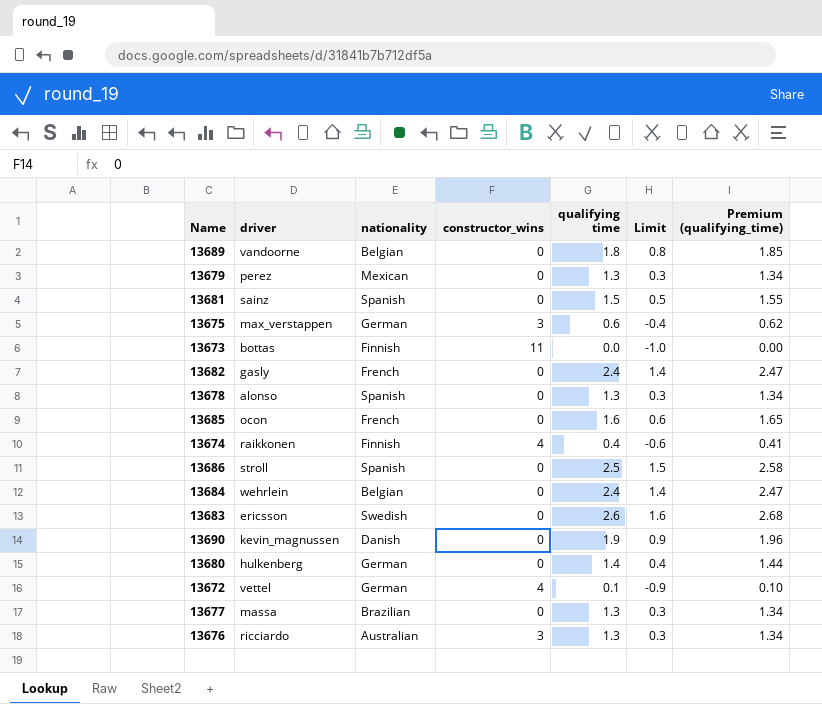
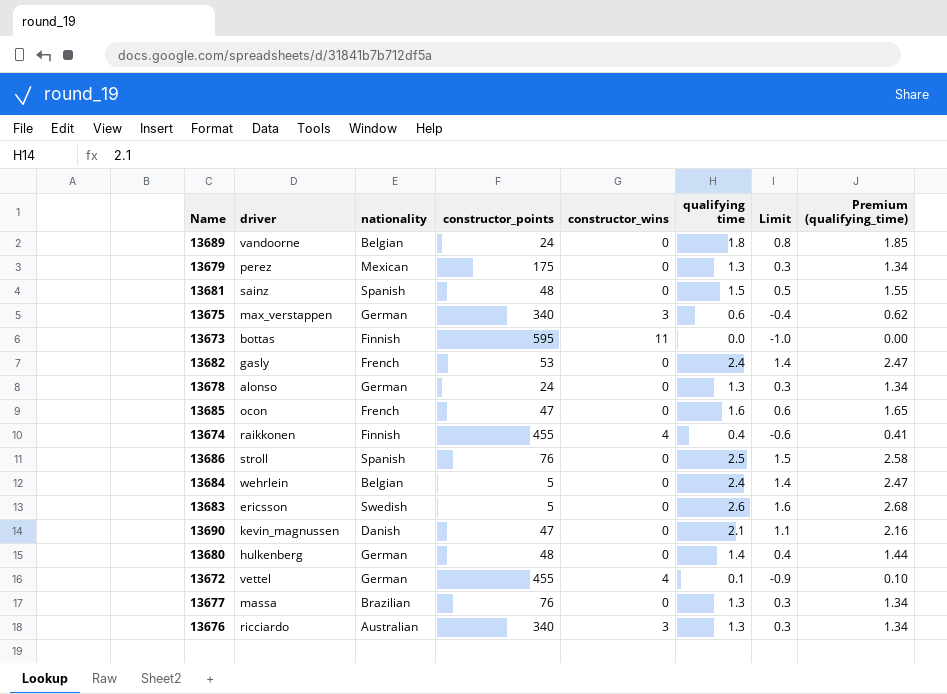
column constructor_points | position: none -> 4
13678 | nationality: Spanish -> German
13690 | qualifying time: 1.9 -> 2.1
13690 | Limit: 0.9 -> 1.1
13690 | Premium (qualifying_time): 1.96 -> 2.16

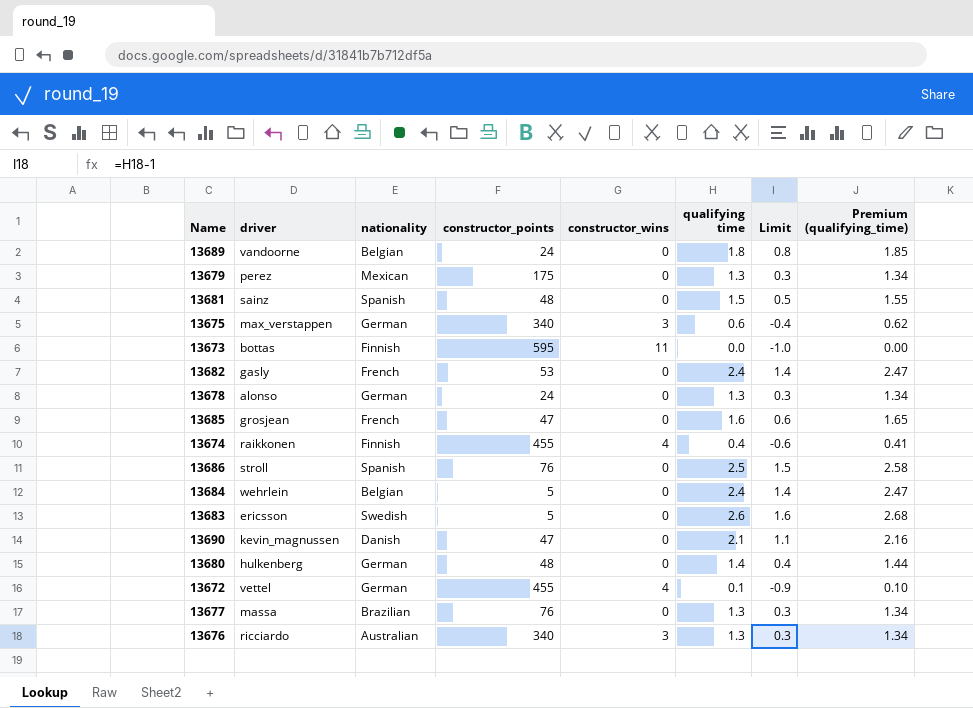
13685 | driver: ocon -> grosjean

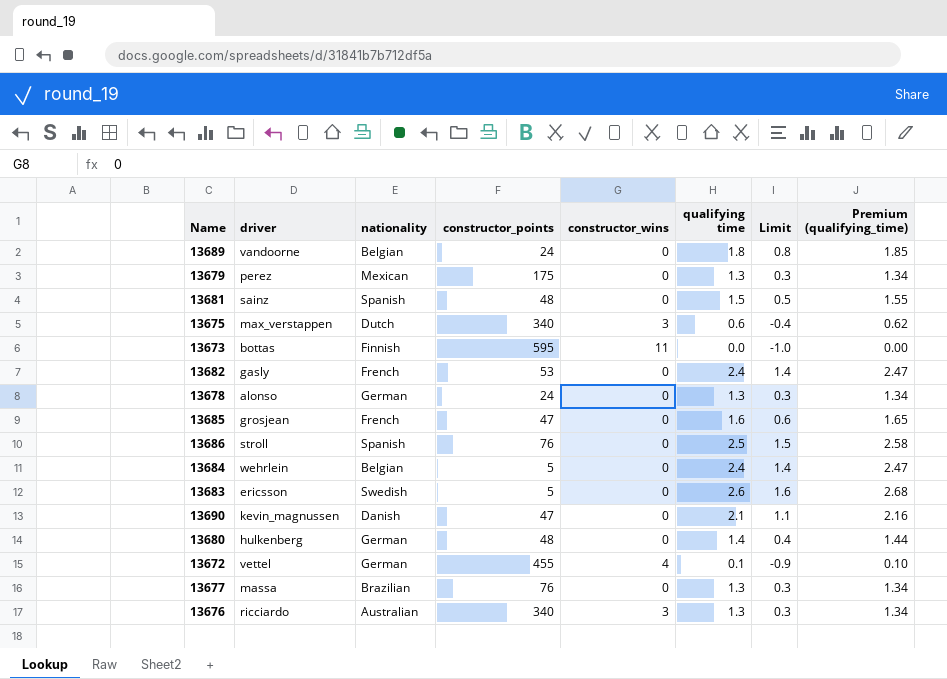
row 13674: raikkonen | Finnish | 455 | 4 | 0.4 | -0.6 | 0.41 -> none
13675 | nationality: German -> Dutch

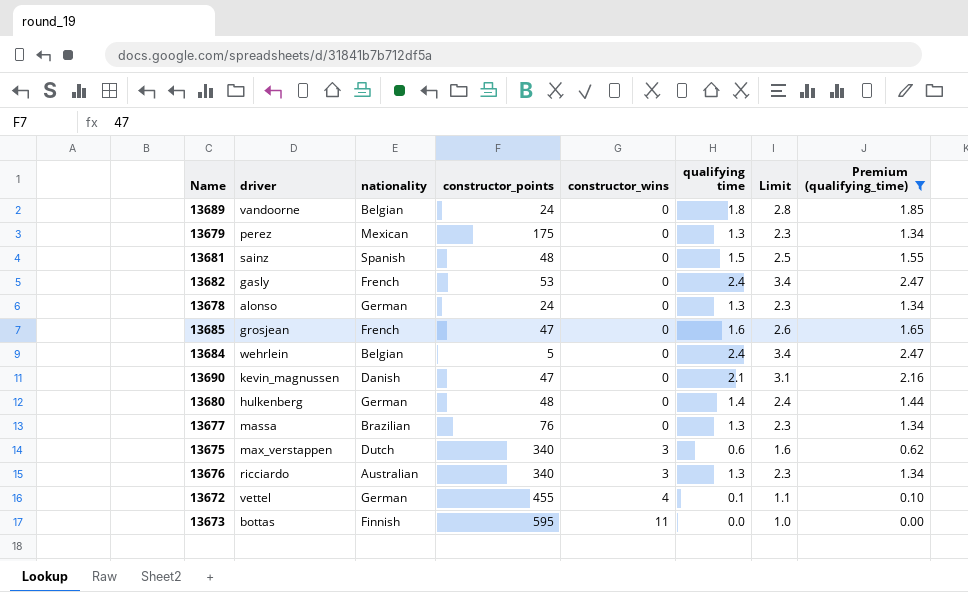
filter: none -> Premium (qualifying_time) <= 2.47
row order: none -> constructor_wins ascending
column Limit | formula: [qualifying time] - 1 -> [qualifying time] + 1

